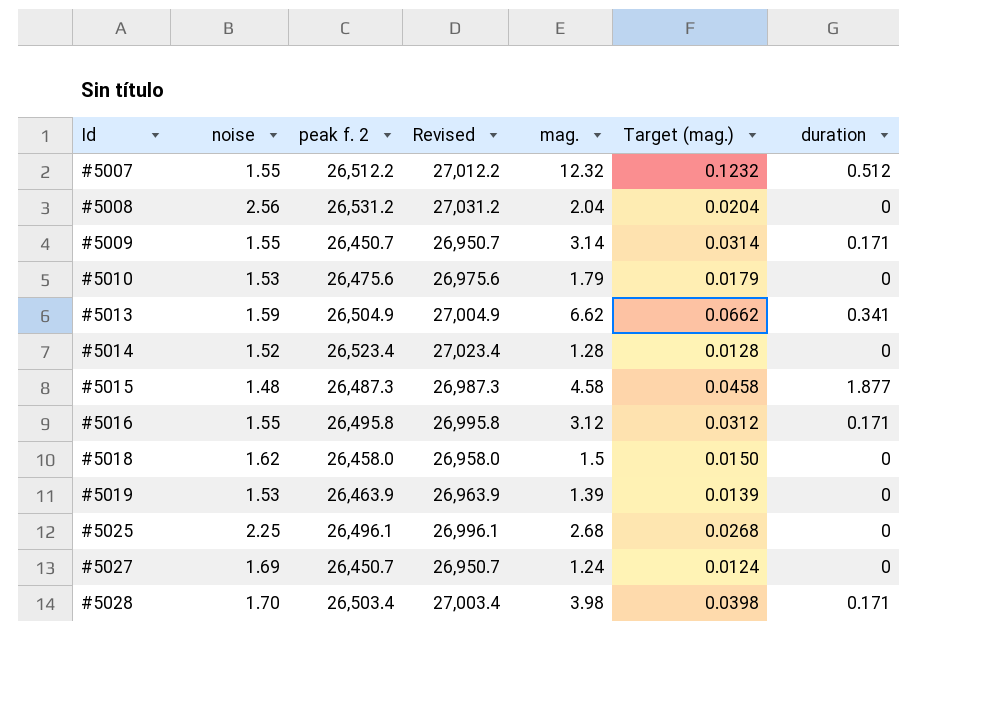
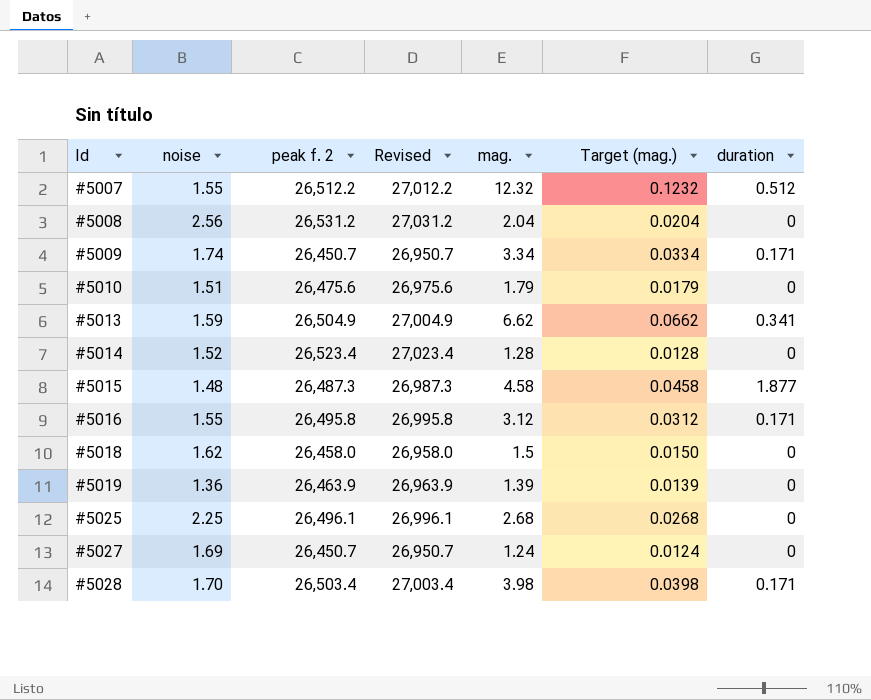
#5009 | noise: 1.55 -> 1.74
#5009 | mag.: 3.14 -> 3.34
#5009 | Target (mag.): 0.0314 -> 0.0334
#5010 | noise: 1.53 -> 1.51
#5019 | noise: 1.53 -> 1.36

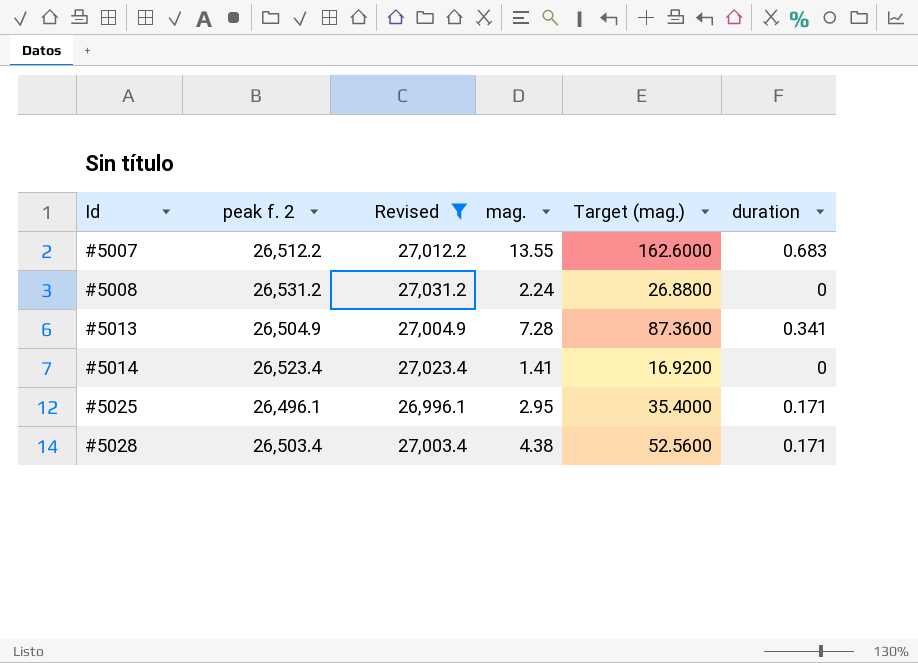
filter: none -> Revised >= 26,996.1
column noise | position: 2 -> none
column Target (mag.) | formula: [mag.] * 0.01 -> [mag.] * 12
#5007 | mag.: 12.32 -> 13.55
#5007 | duration: 0.512 -> 0.683
#5008 | mag.: 2.04 -> 2.24
#5013 | mag.: 6.62 -> 7.28
#5014 | mag.: 1.28 -> 1.41
#5025 | mag.: 2.68 -> 2.95
#5025 | duration: 0 -> 0.171
#5028 | mag.: 3.98 -> 4.38

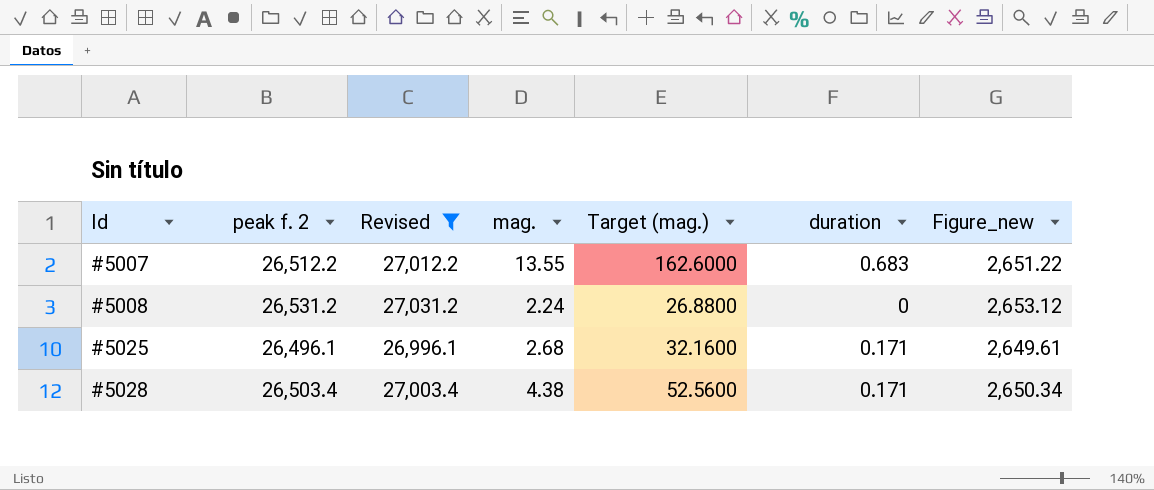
column Figure_new | formula: none -> [peak f. 2] * 0.1
row #5013: 26,504.9 | 27,004.9 | 7.28 | 87.3600 | 0.341 -> none
row #5014: 26,523.4 | 27,023.4 | 1.41 | 16.9200 | 0 -> none
#5025 | mag.: 2.95 -> 2.68
#5025 | Target (mag.): 35.4000 -> 32.1600

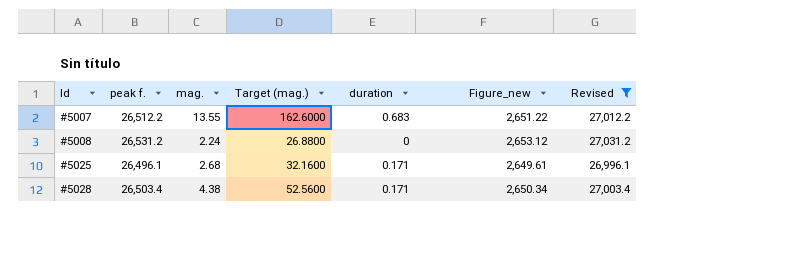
column name: peak f. 2 -> peak f.
column Revised | position: 3 -> 7

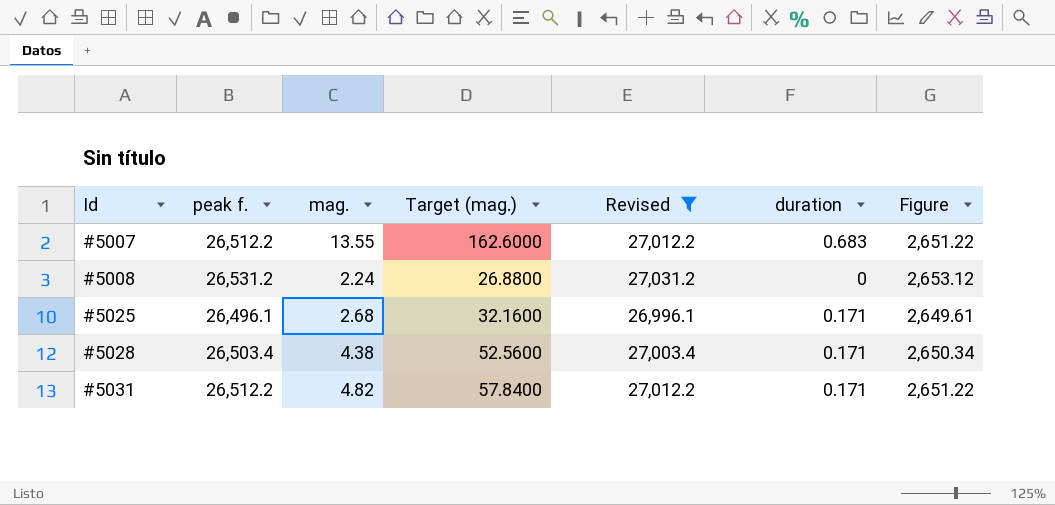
column Revised | position: 7 -> 5
column name: Figure_new -> Figure
row #5031: none -> 26,512.2 | 4.82 | 57.8400 | 27,012.2 | 0.171 | 2,651.22

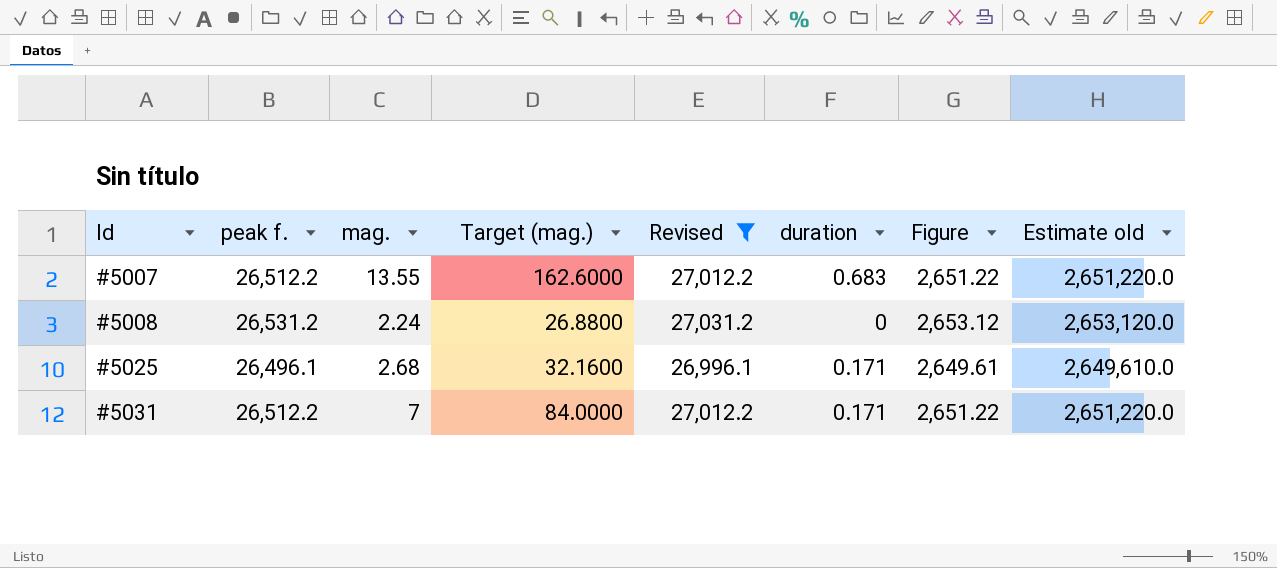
column Estimate old | formula: none -> [peak f.] * 100
row #5028: 26,503.4 | 4.38 | 52.5600 | 27,003.4 | 0.171 | 2,650.34 -> none
#5031 | mag.: 4.82 -> 7
#5031 | Target (mag.): 57.8400 -> 84.0000

